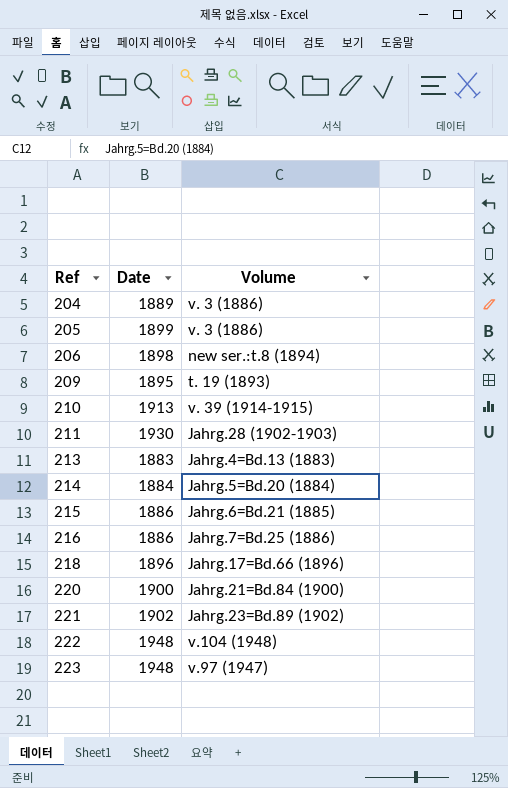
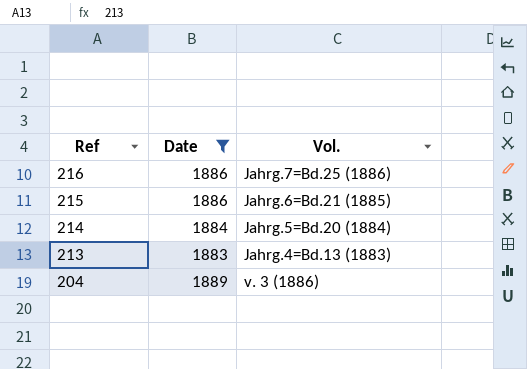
filter: none -> Date <= 1889
row order: Ref ascending -> Ref descending
column name: Volume -> Vol.

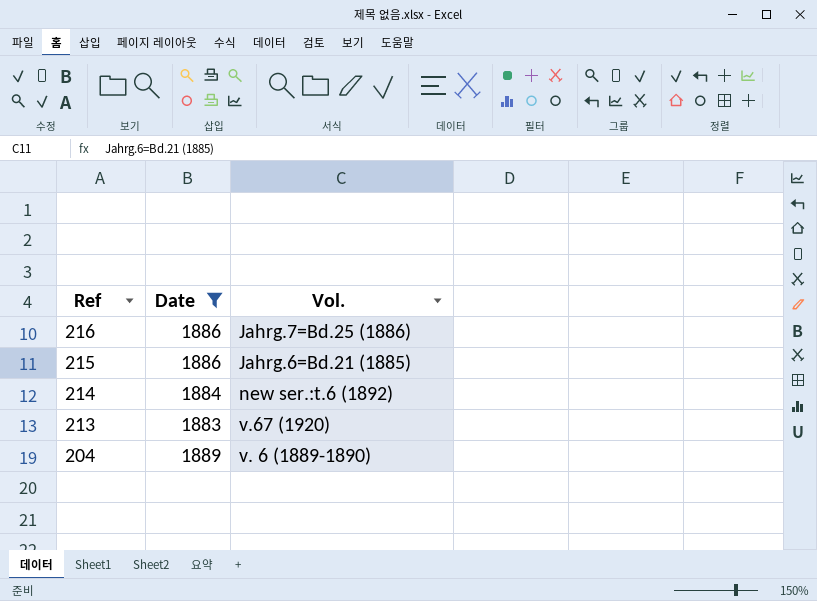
214 | Vol.: Jahrg.5=Bd.20 (1884) -> new ser.:t.6 (1892)
213 | Vol.: Jahrg.4=Bd.13 (1883) -> v.67 (1920)
204 | Vol.: v. 3 (1886) -> v. 6 (1889-1890)

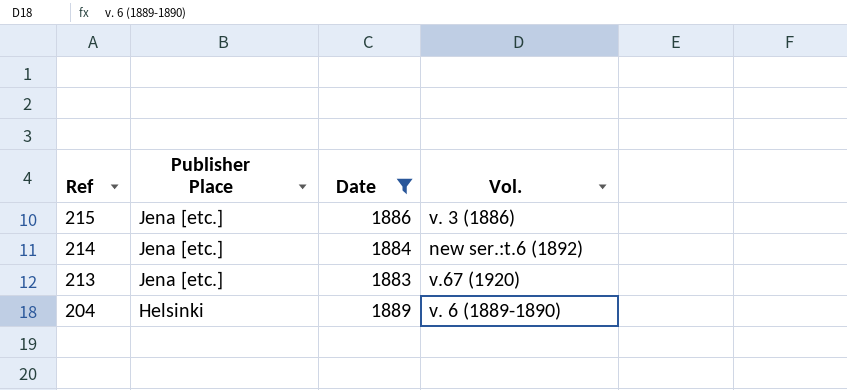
column Publisher Place | position: none -> 2
row 216: 1886 | Jahrg.7=Bd.25 (1886) -> none
215 | Vol.: Jahrg.6=Bd.21 (1885) -> v. 3 (1886)

